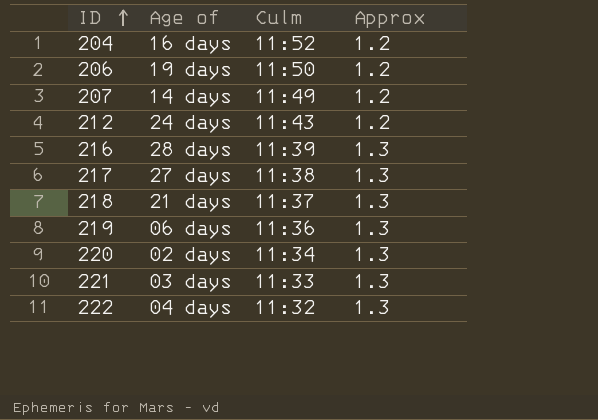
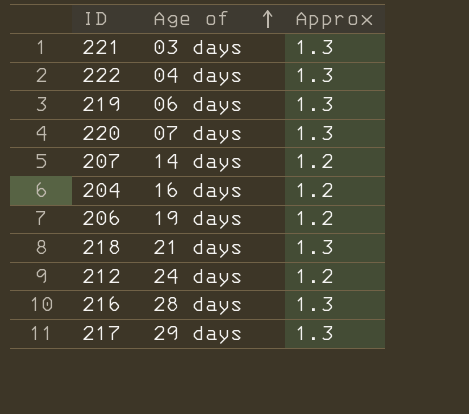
row order: ID ascending -> Age of ascending
column Culm | position: 3 -> none
220 | Age of: 02 days -> 07 days
217 | Age of: 27 days -> 29 days

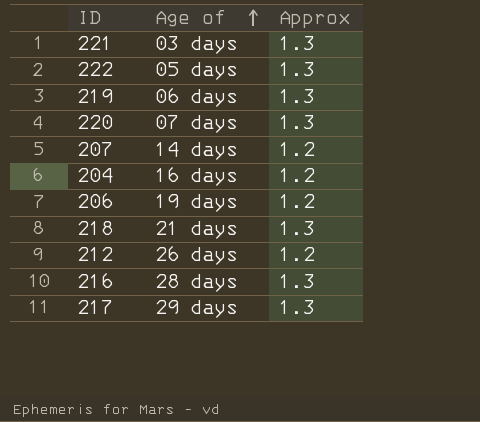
222 | Age of: 04 days -> 05 days
212 | Age of: 24 days -> 26 days

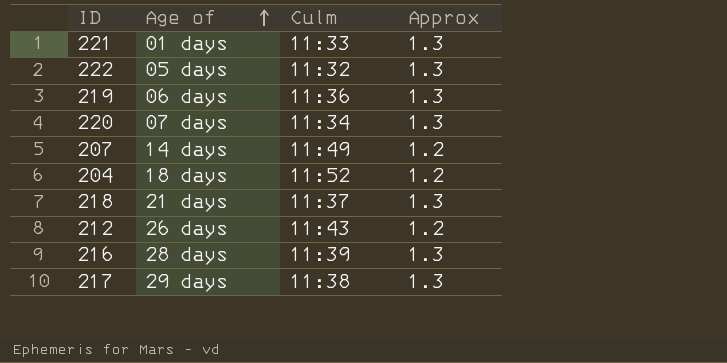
column Culm | position: none -> 3
row 206: 19 days | 1.2 -> none
221 | Age of: 03 days -> 01 days
204 | Age of: 16 days -> 18 days

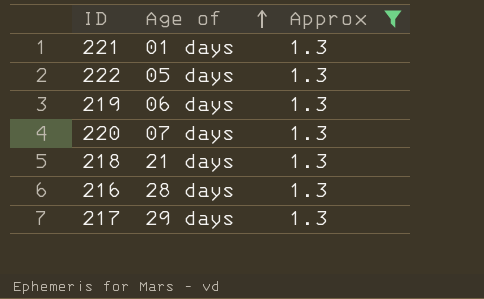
filter: none -> Approx = 1.3
column Culm | position: 3 -> none

